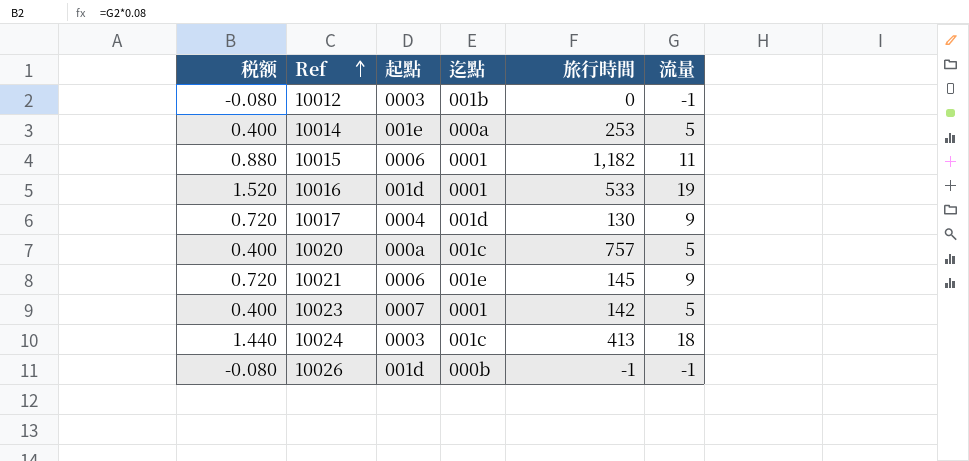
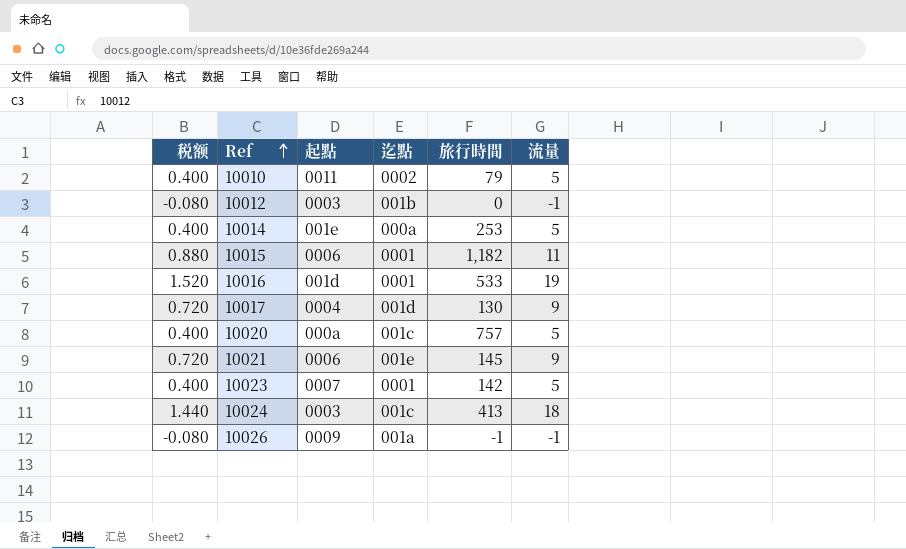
row 10010: none -> 0.400 | 0011 | 0002 | 79 | 5
10026 | 起點: 001d -> 0009
10026 | 迄點: 000b -> 001a

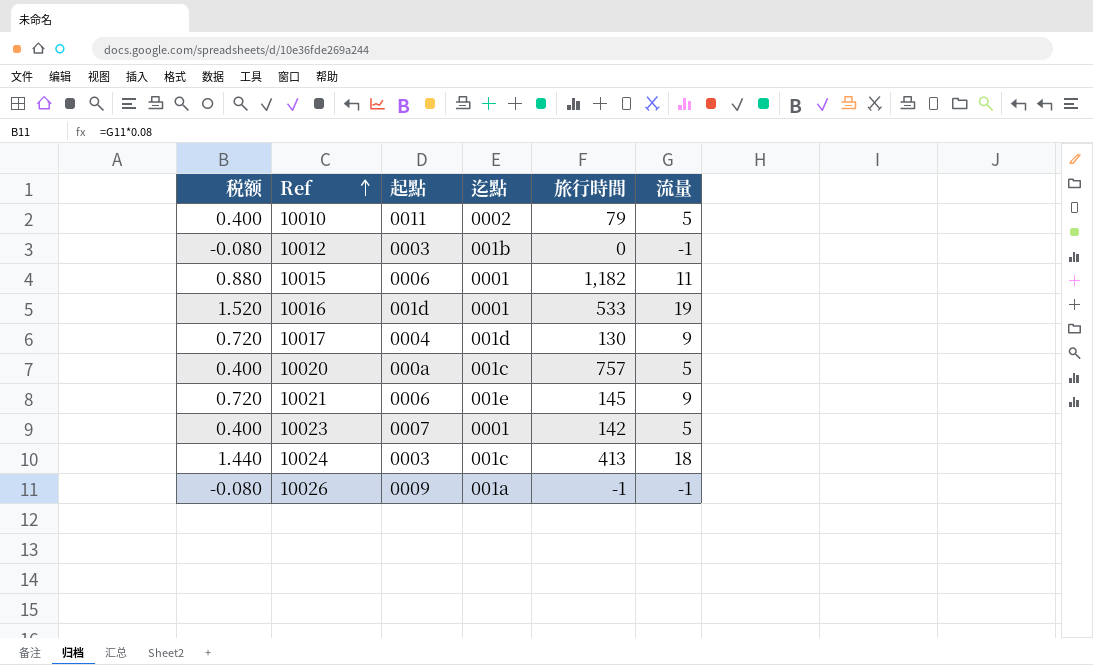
row 10014: 0.400 | 001e | 000a | 253 | 5 -> none

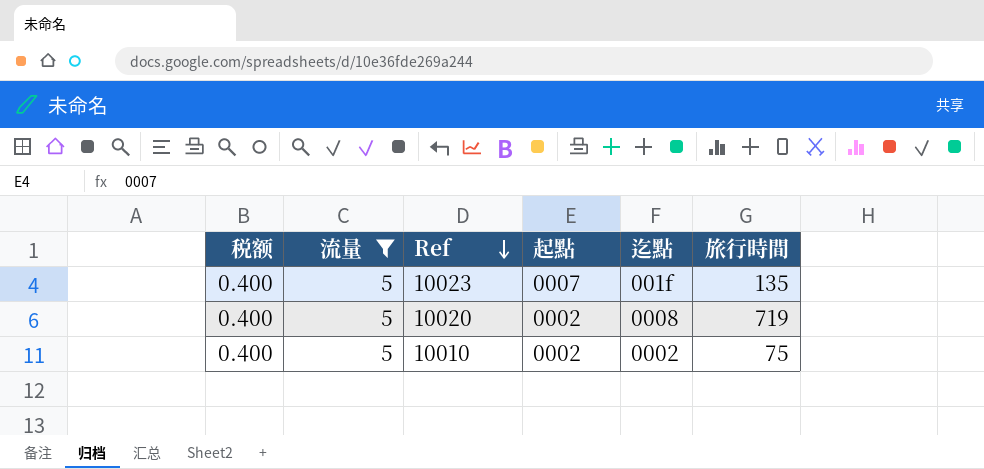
filter: none -> 流量 = 5
row order: Ref ascending -> Ref descending
column 流量 | position: 6 -> 2
10023 | 迄點: 0001 -> 001f
10023 | 旅行時間: 142 -> 135
10020 | 起點: 000a -> 0002
10020 | 迄點: 001c -> 0008
10020 | 旅行時間: 757 -> 719
10010 | 起點: 0011 -> 0002
10010 | 旅行時間: 79 -> 75

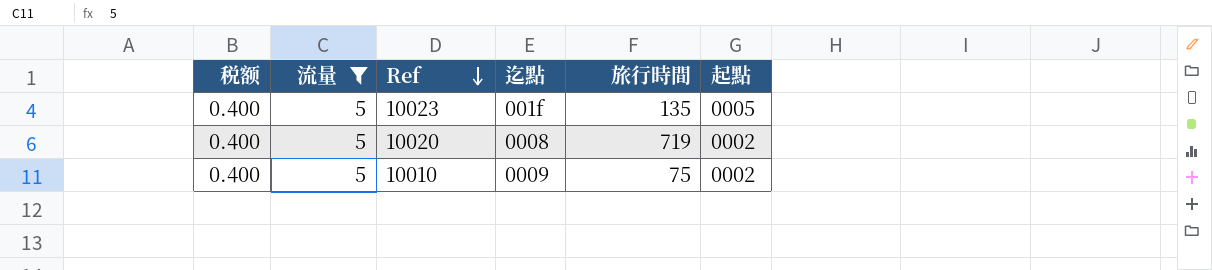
column 起點 | position: 4 -> 6
10023 | 起點: 0007 -> 0005
10010 | 迄點: 0002 -> 0009

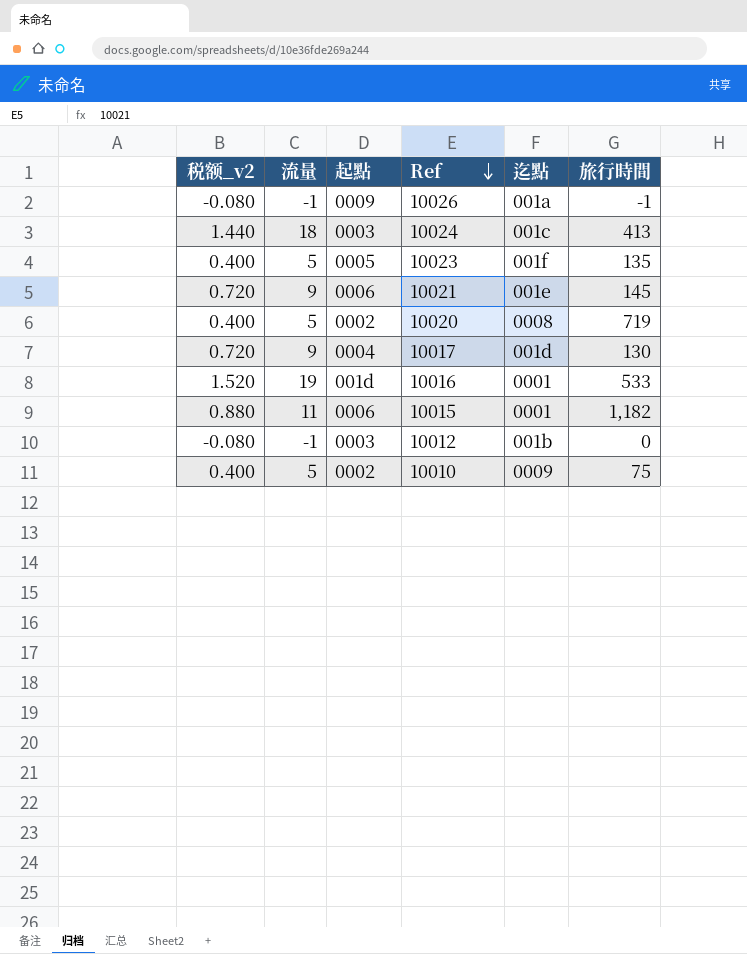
filter: 流量 = 5 -> none
column name: 税额 -> 税额_v2
column 起點 | position: 6 -> 3

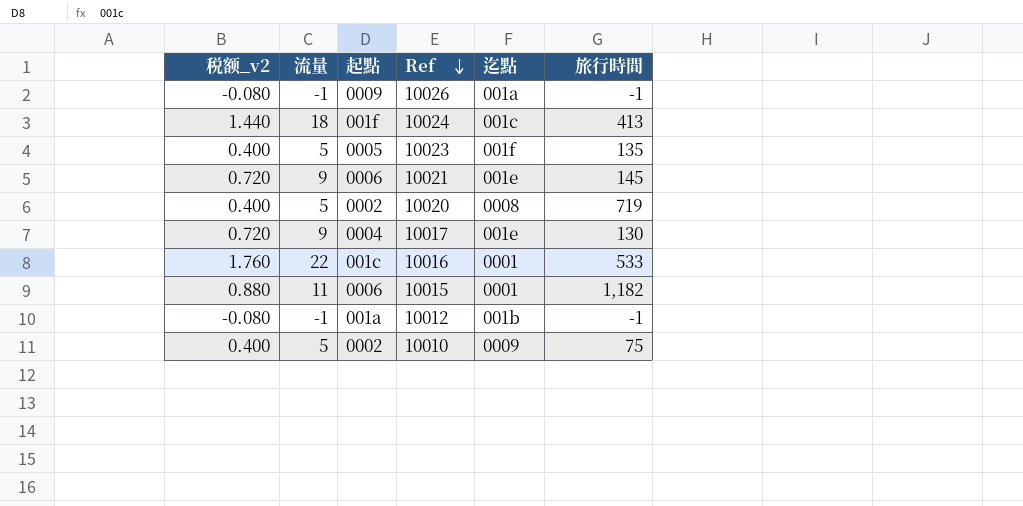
10024 | 起點: 0003 -> 001f
10017 | 迄點: 001d -> 001e
10016 | 税额_v2: 1.520 -> 1.760
10016 | 流量: 19 -> 22
10016 | 起點: 001d -> 001c
10012 | 起點: 0003 -> 001a
10012 | 旅行時間: 0 -> -1

